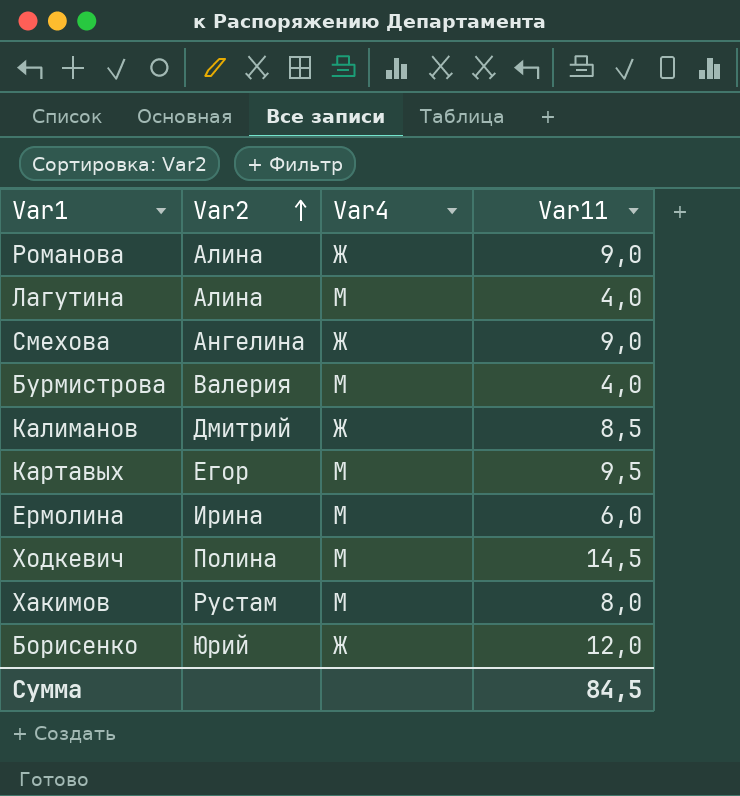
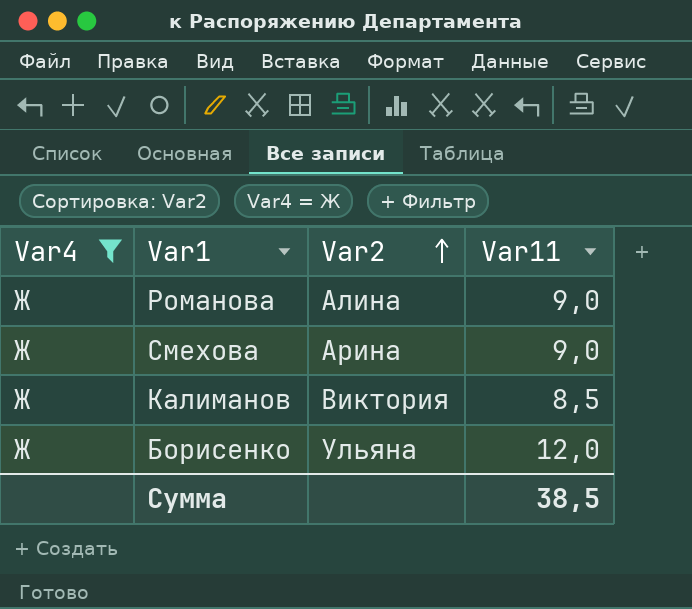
filter: none -> Var4 = Ж
column Var4 | position: 3 -> 1
Смехова | Var2: Ангелина -> Арина
Калиманов | Var2: Дмитрий -> Виктория
Борисенко | Var2: Юрий -> Ульяна
Сумма | Var11: 84,5 -> 38,5

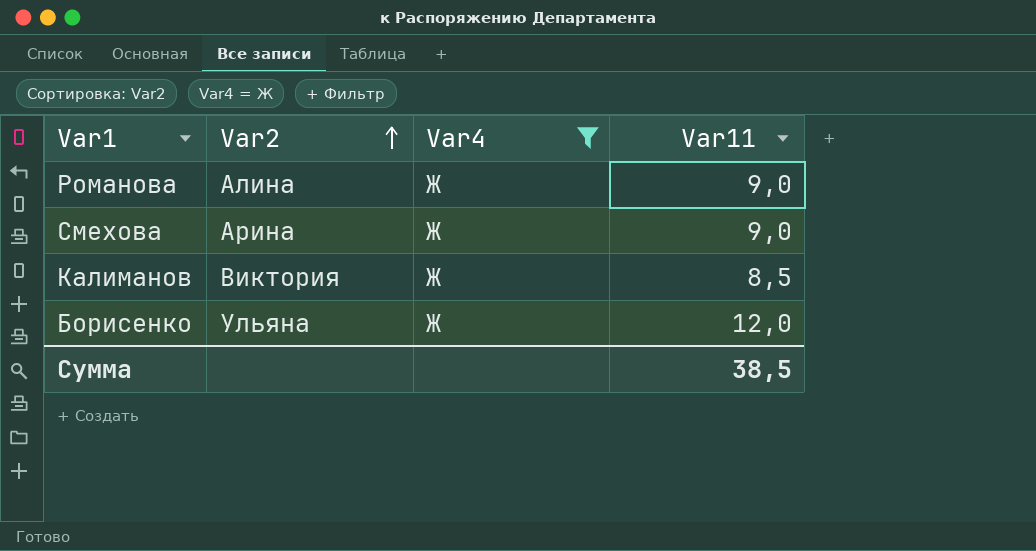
column Var4 | position: 1 -> 3

